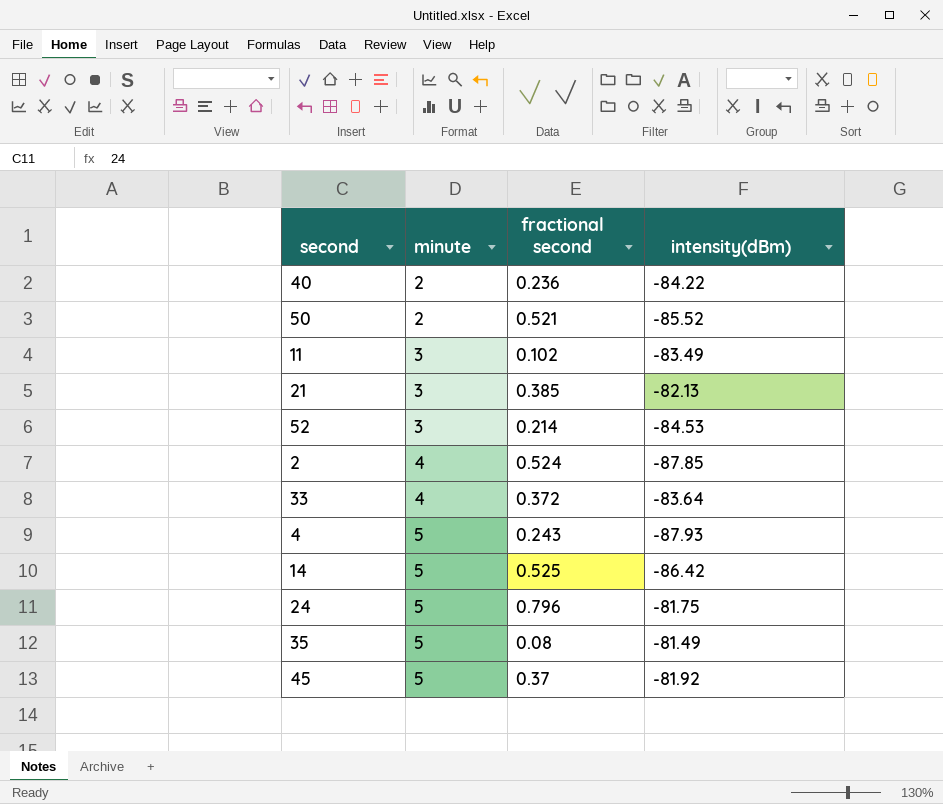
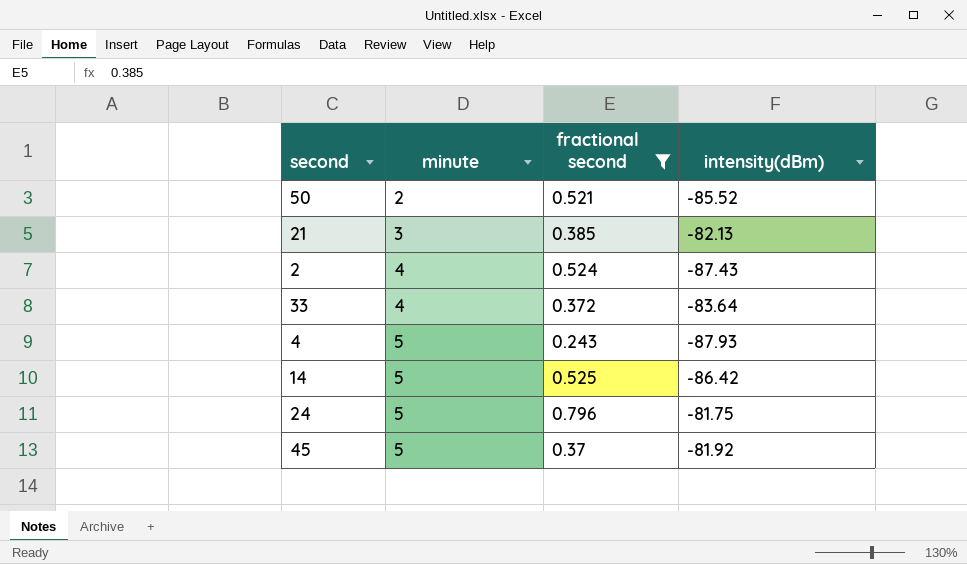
filter: none -> fractional second >= 0.243
2 | intensity(dBm): -87.85 -> -87.43

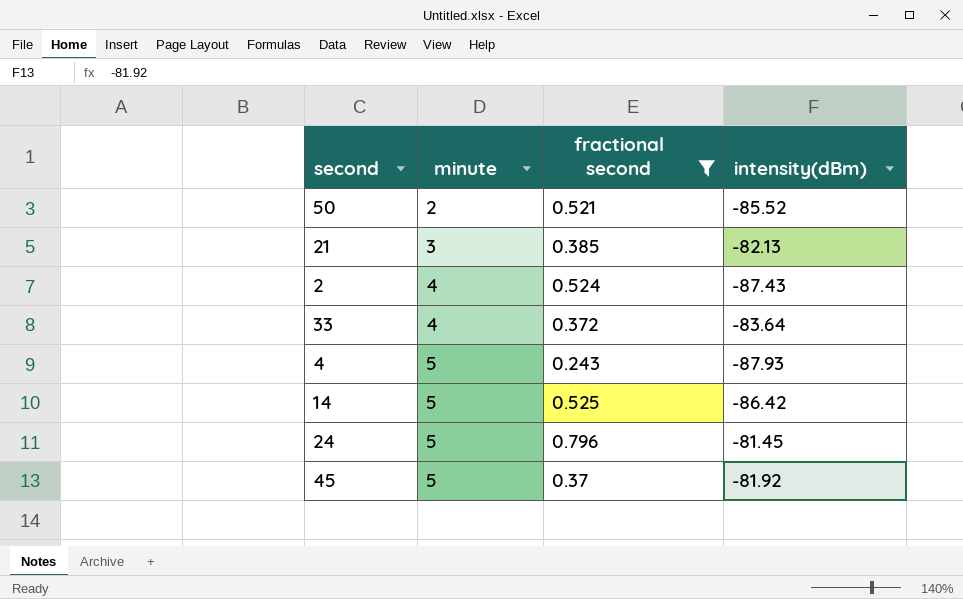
24 | intensity(dBm): -81.75 -> -81.45

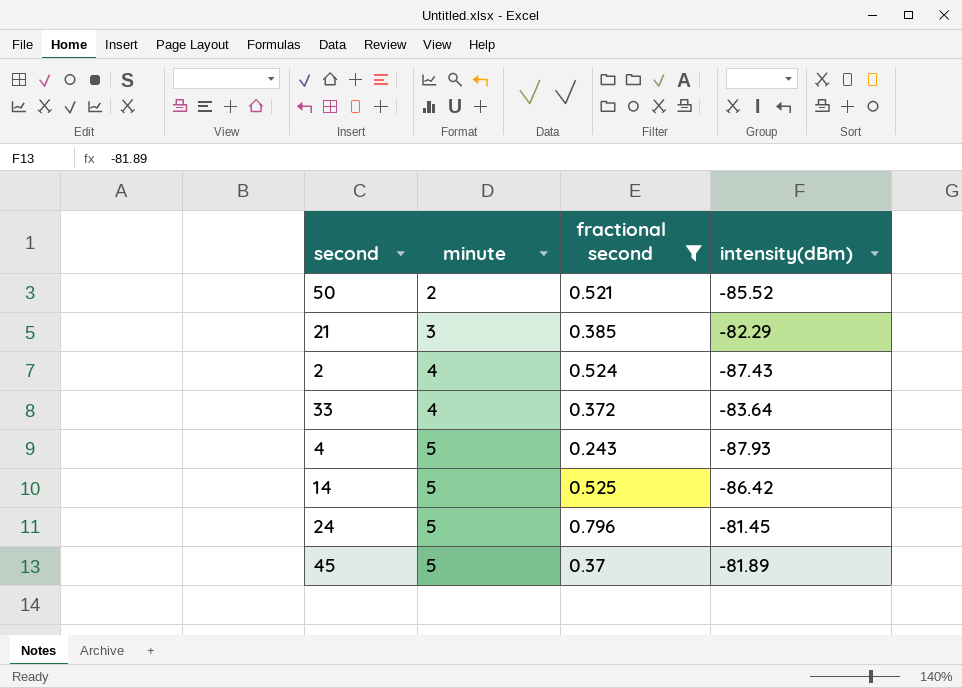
21 | intensity(dBm): -82.13 -> -82.29
45 | intensity(dBm): -81.92 -> -81.89

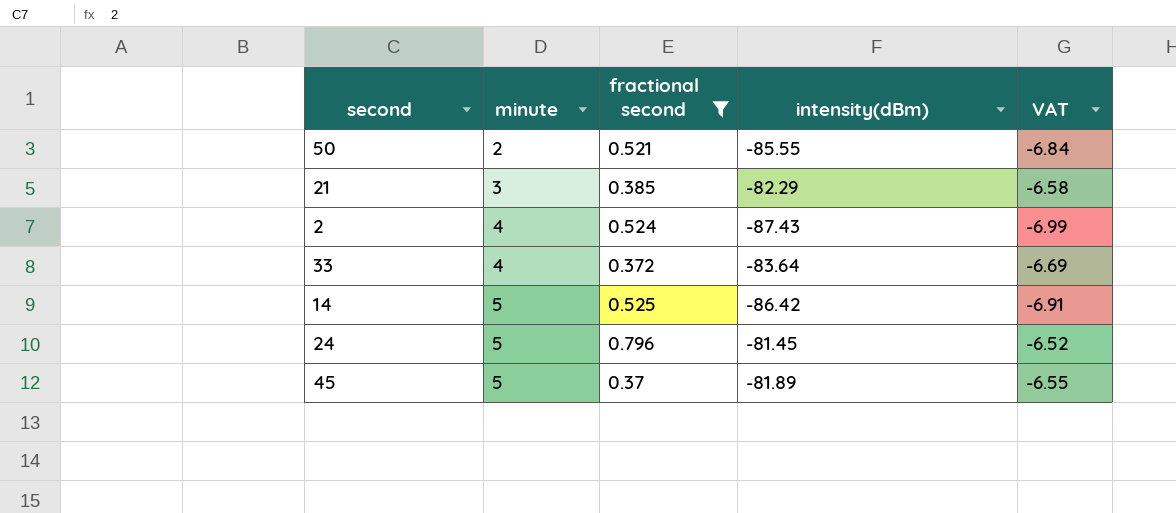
column VAT | formula: none -> [intensity(dBm)] * 0.08
row 4: 5 | 0.243 | -87.93 -> none
50 | intensity(dBm): -85.52 -> -85.55

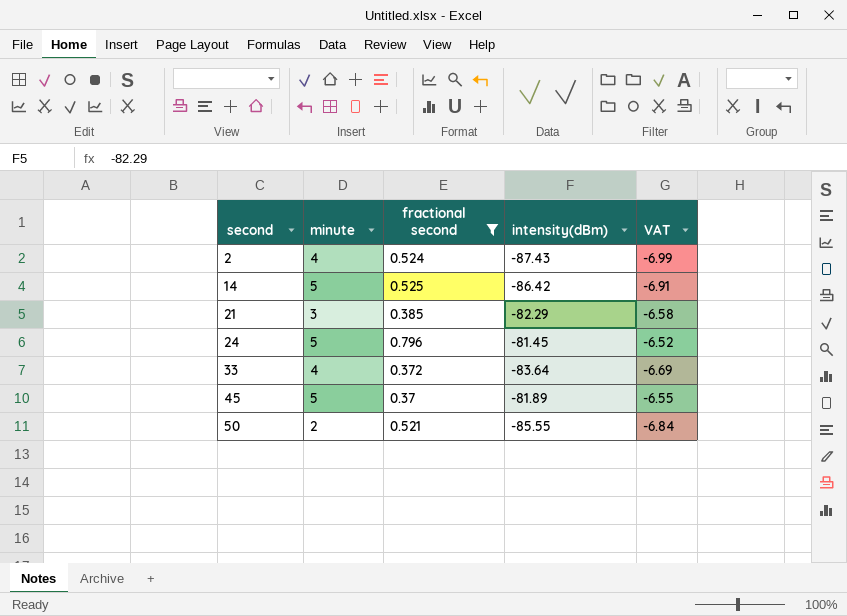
row order: minute ascending -> second ascending

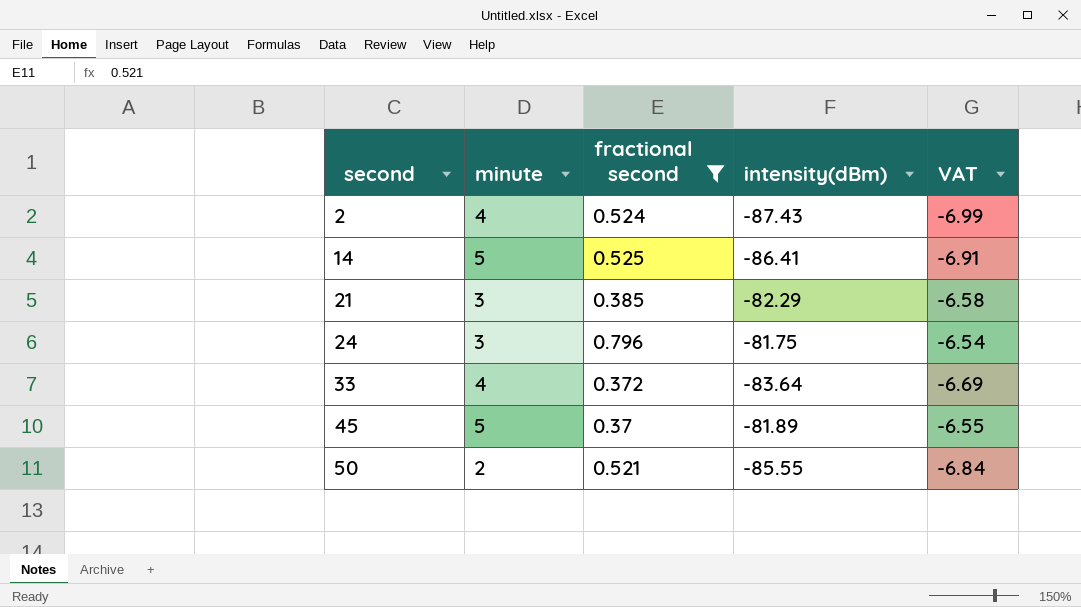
14 | intensity(dBm): -86.42 -> -86.41
24 | minute: 5 -> 3
24 | intensity(dBm): -81.45 -> -81.75
24 | VAT: -6.52 -> -6.54

